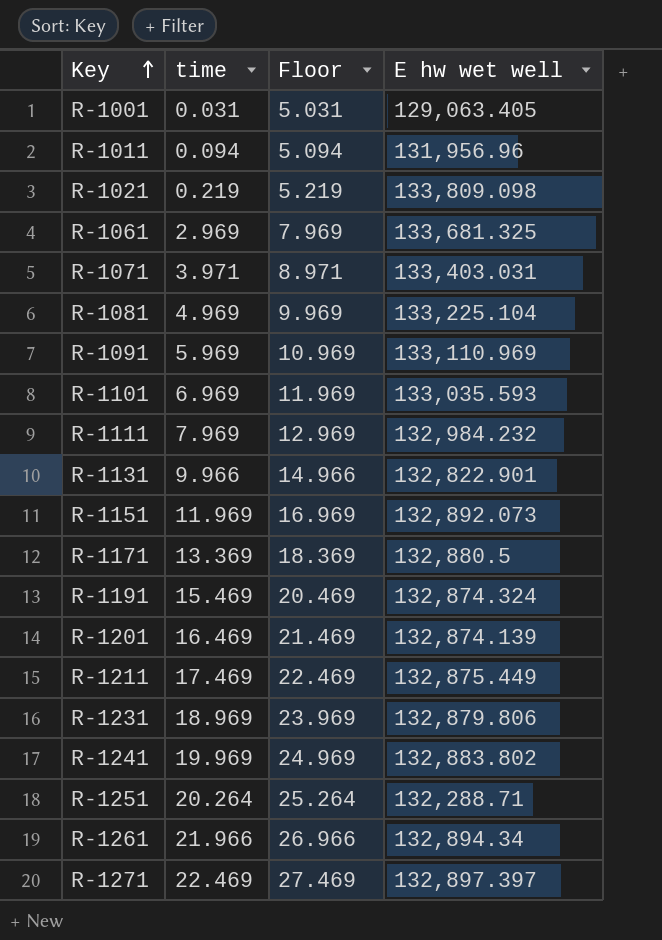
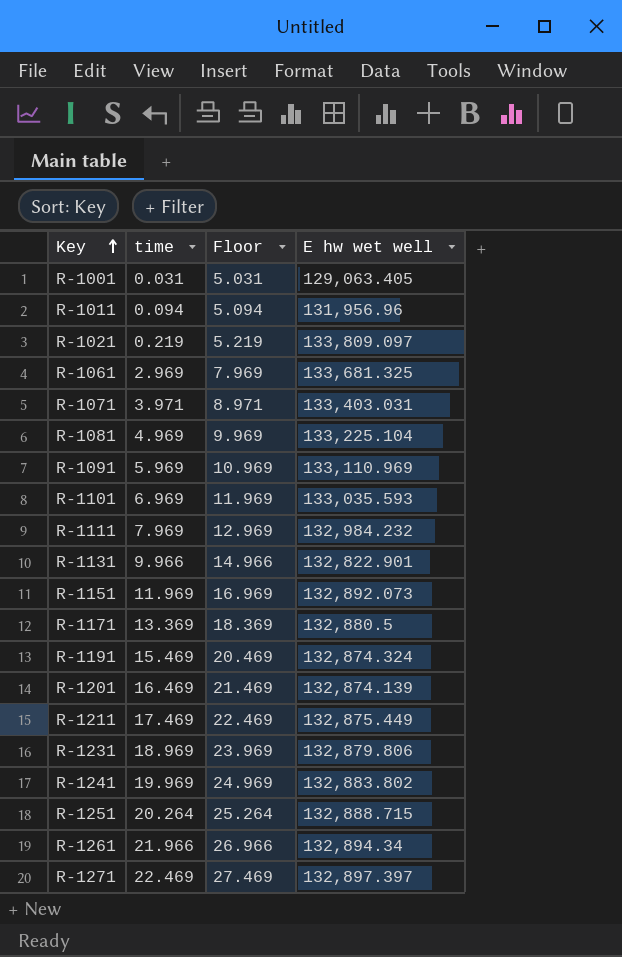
R-1021 | E hw wet well: 133,809.098 -> 133,809.097
R-1251 | E hw wet well: 132,288.71 -> 132,888.715

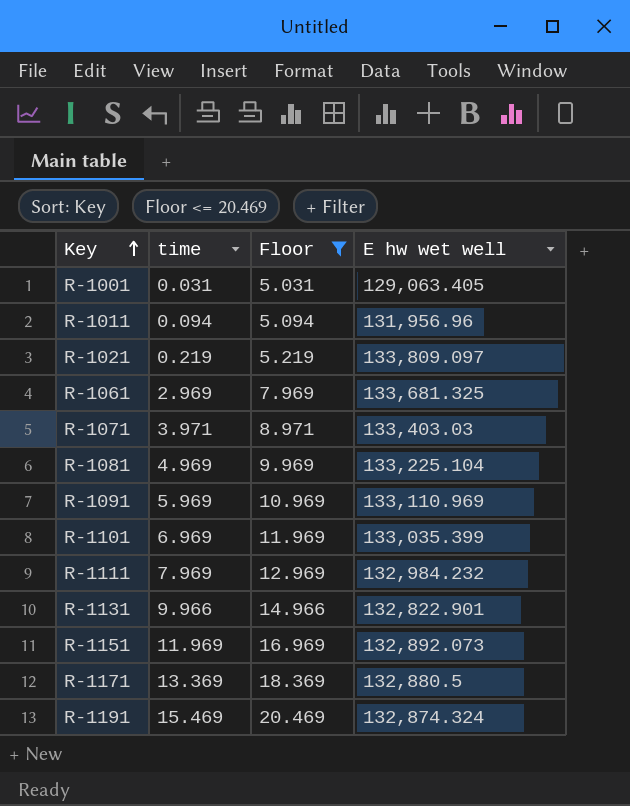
filter: none -> Floor <= 20.469
R-1071 | E hw wet well: 133,403.031 -> 133,403.03
R-1101 | E hw wet well: 133,035.593 -> 133,035.399

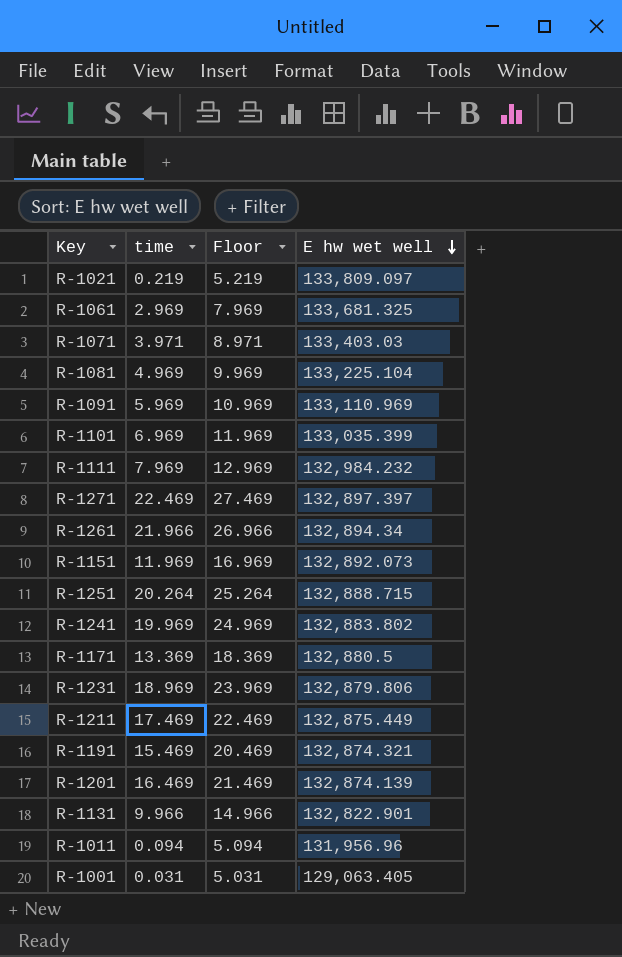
filter: Floor <= 20.469 -> none
row order: Key ascending -> E hw wet well descending
R-1191 | E hw wet well: 132,874.324 -> 132,874.321

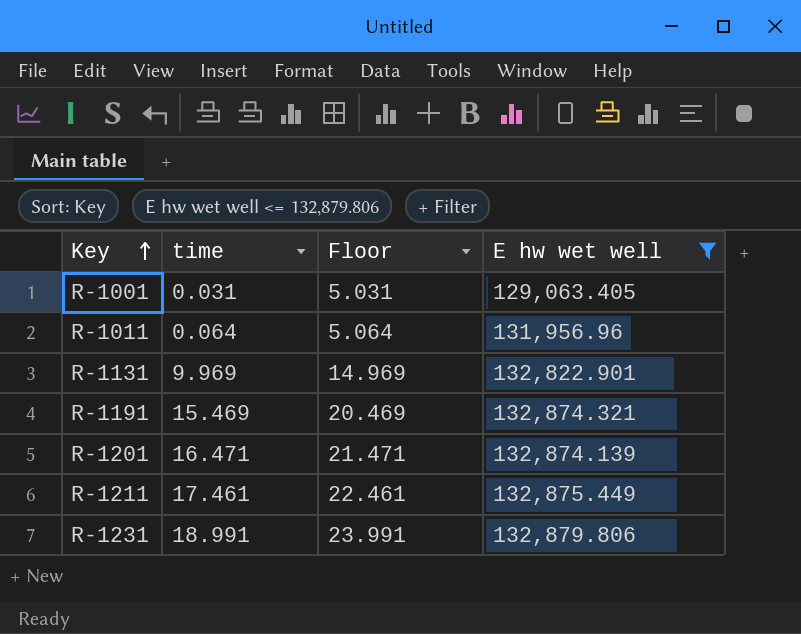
filter: none -> E hw wet well <= 132,879.806
row order: E hw wet well descending -> Key ascending
R-1011 | time: 0.094 -> 0.064
R-1011 | Floor: 5.094 -> 5.064
R-1131 | time: 9.966 -> 9.969
R-1131 | Floor: 14.966 -> 14.969
R-1201 | time: 16.469 -> 16.471
R-1201 | Floor: 21.469 -> 21.471
R-1211 | time: 17.469 -> 17.461
R-1211 | Floor: 22.469 -> 22.461
R-1231 | time: 18.969 -> 18.991
R-1231 | Floor: 23.969 -> 23.991

